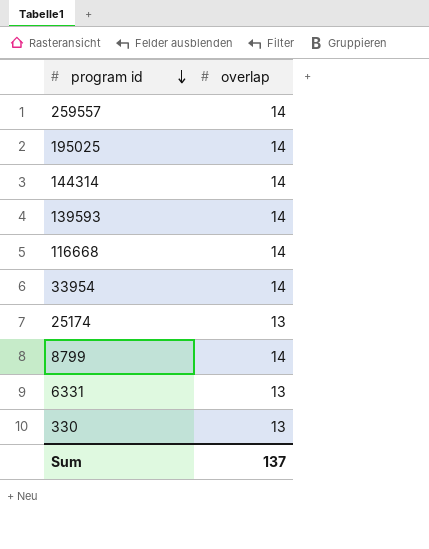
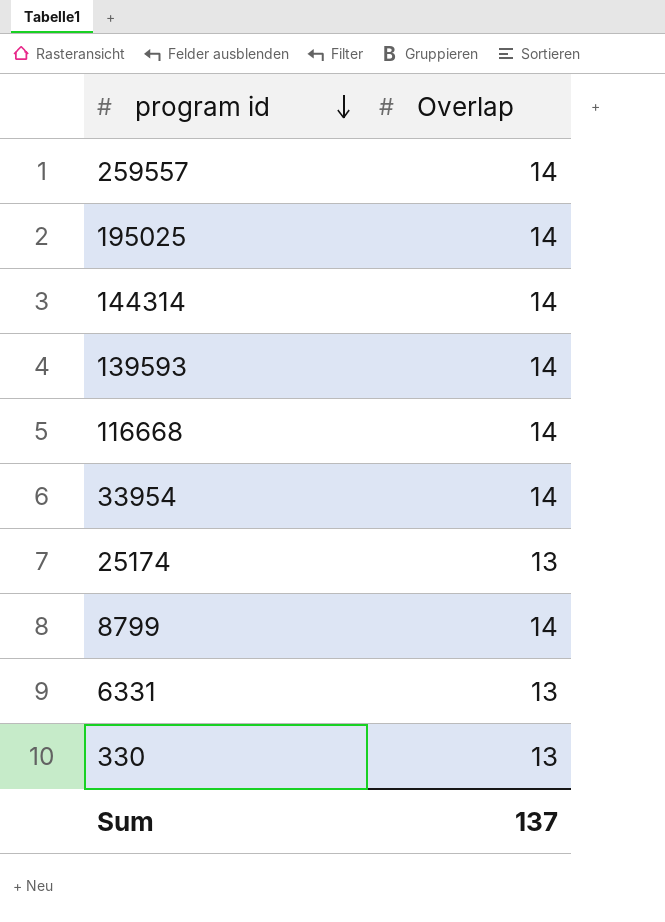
column name: overlap -> Overlap

